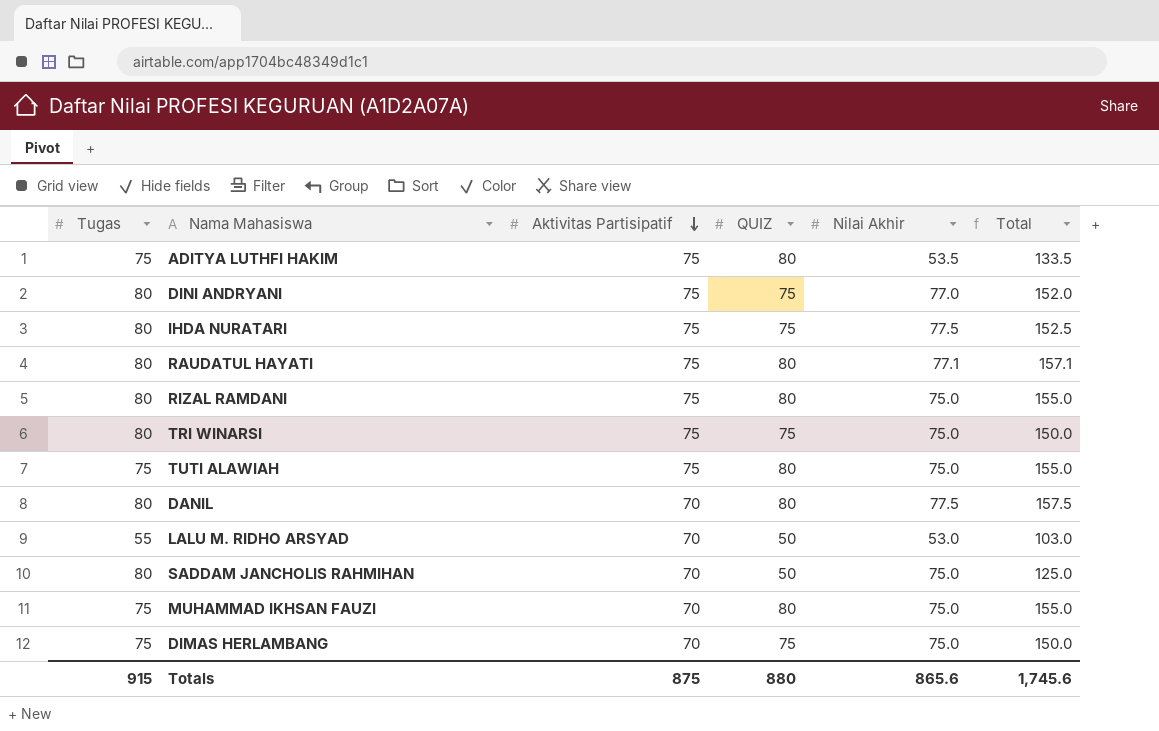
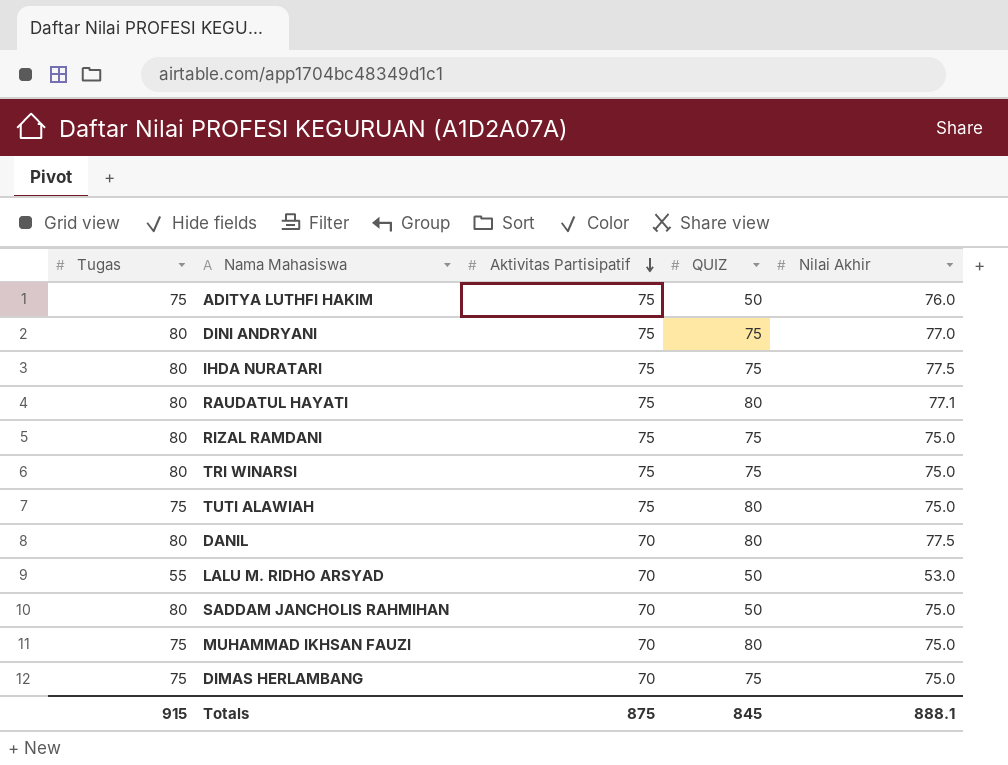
column Total | formula: [QUIZ] + [Nilai Akhir] -> none
ADITYA LUTHFI HAKIM | QUIZ: 80 -> 50
ADITYA LUTHFI HAKIM | Nilai Akhir: 53.5 -> 76.0
RIZAL RAMDANI | QUIZ: 80 -> 75
Totals | QUIZ: 880 -> 845
Totals | Nilai Akhir: 865.6 -> 888.1

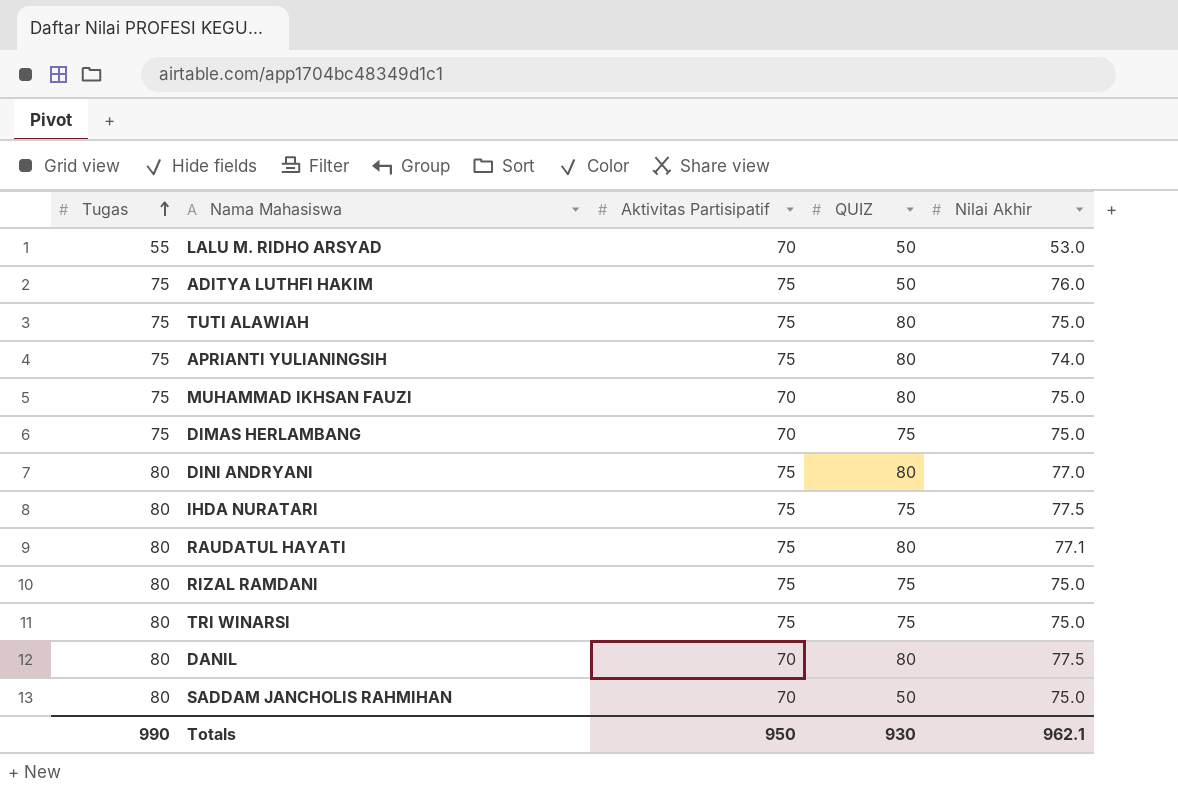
row order: Aktivitas Partisipatif descending -> Tugas ascending
row APRIANTI YULIANINGSIH: none -> 75 | 75 | 80 | 74.0
DINI ANDRYANI | QUIZ: 75 -> 80
Totals | Tugas: 915 -> 990
Totals | Aktivitas Partisipatif: 875 -> 950
Totals | QUIZ: 845 -> 930
Totals | Nilai Akhir: 888.1 -> 962.1

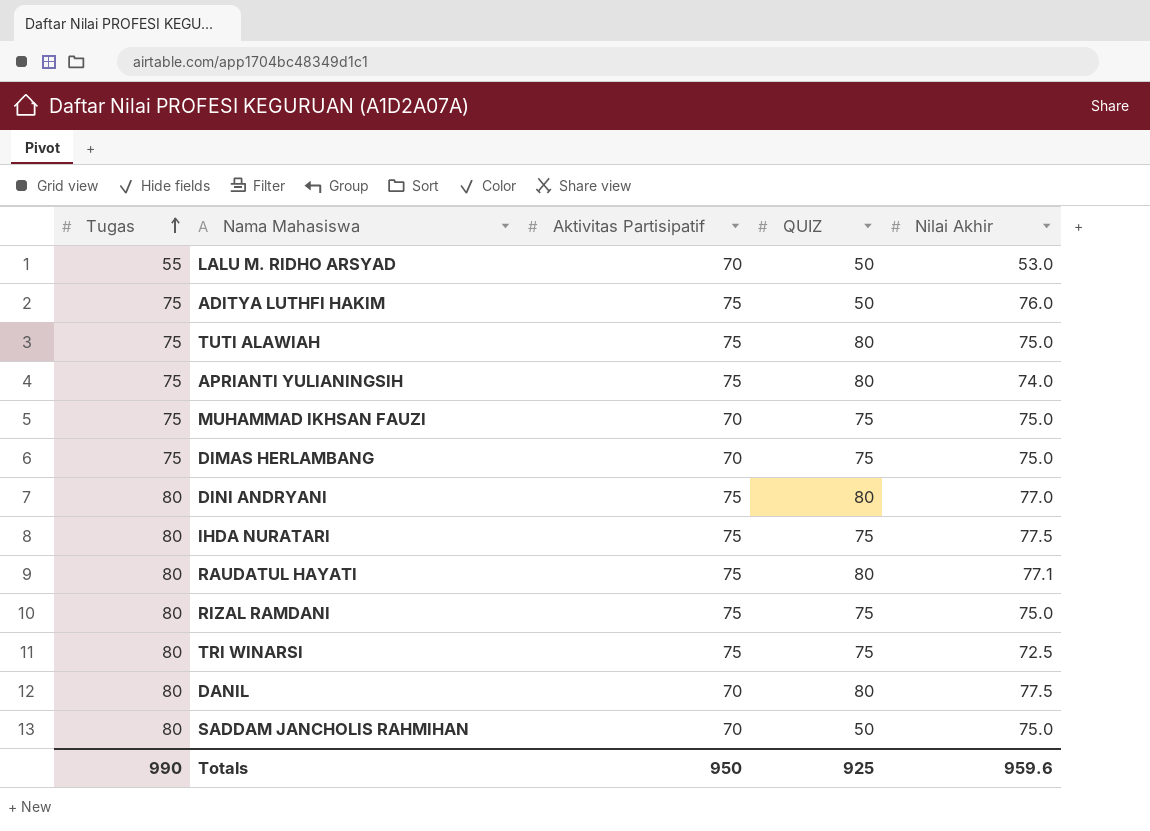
MUHAMMAD IKHSAN FAUZI | QUIZ: 80 -> 75
TRI WINARSI | Nilai Akhir: 75.0 -> 72.5
Totals | QUIZ: 930 -> 925
Totals | Nilai Akhir: 962.1 -> 959.6

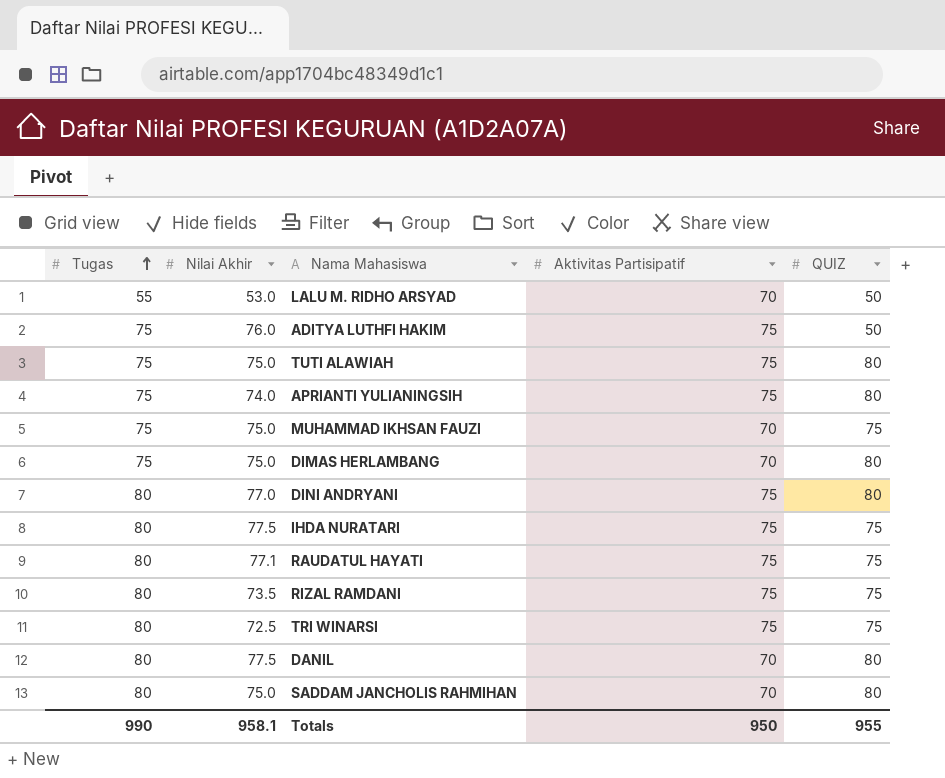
column Nilai Akhir | position: 5 -> 2
DIMAS HERLAMBANG | QUIZ: 75 -> 80
RAUDATUL HAYATI | QUIZ: 80 -> 75
RIZAL RAMDANI | Nilai Akhir: 75.0 -> 73.5
SADDAM JANCHOLIS RAHMIHAN | QUIZ: 50 -> 80
Totals | Nilai Akhir: 959.6 -> 958.1
Totals | QUIZ: 925 -> 955

